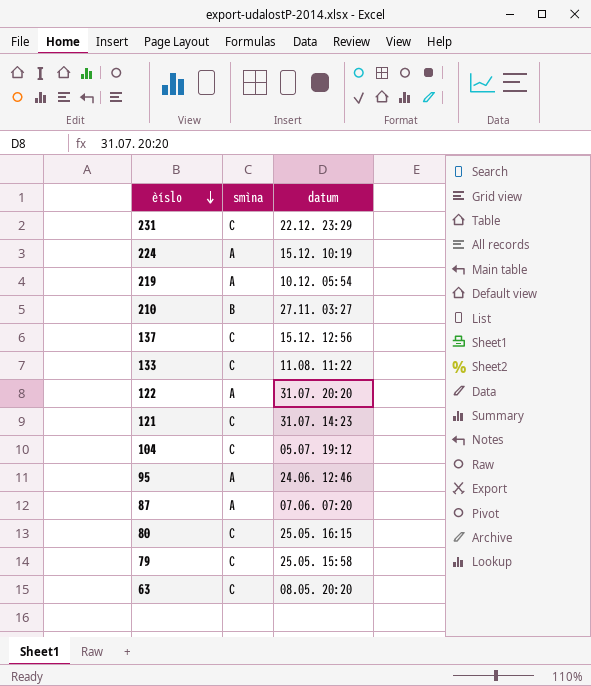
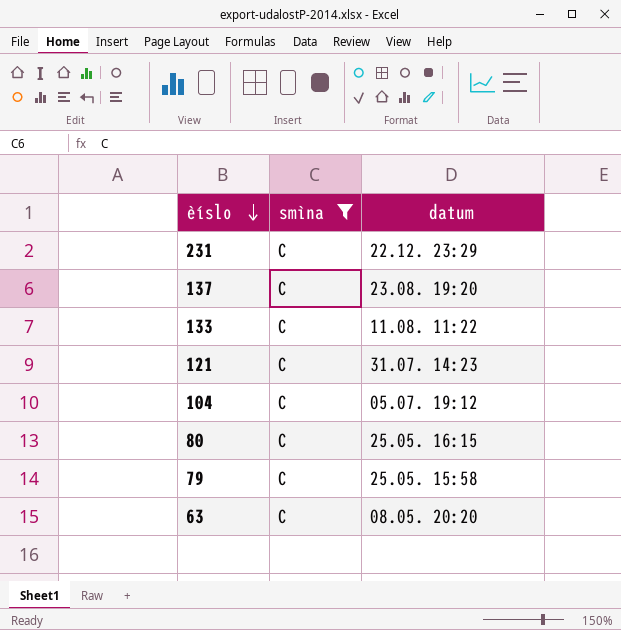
filter: none -> smìna = C
137 | datum: 15.12. 12:56 -> 23.08. 19:20

